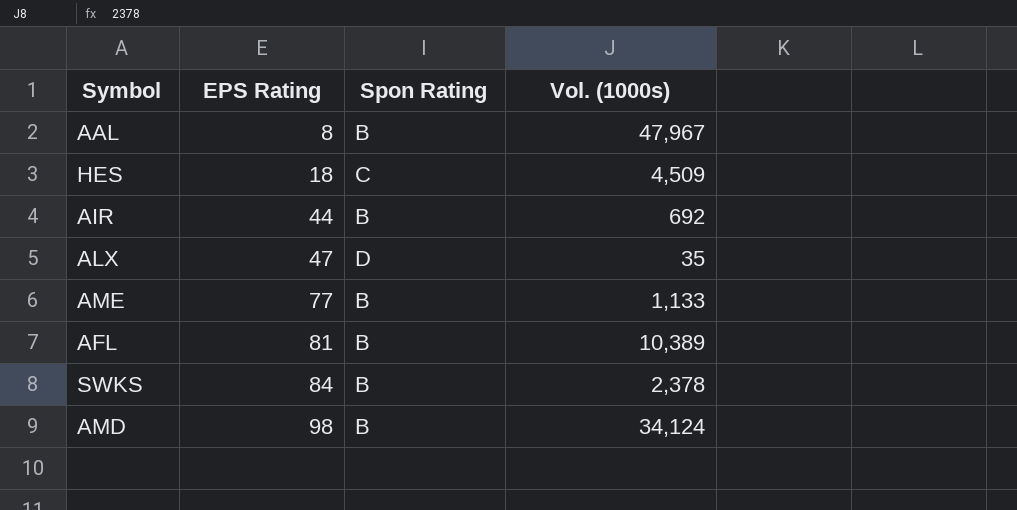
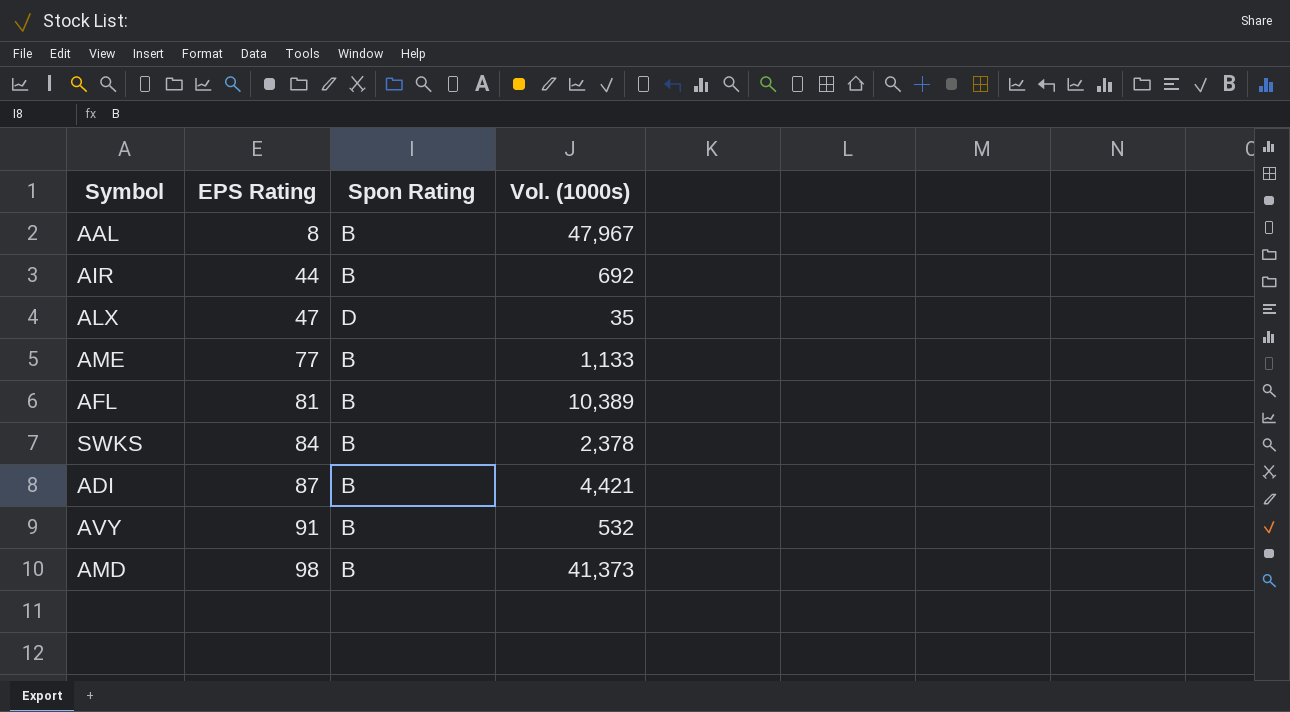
row HES: 18 | C | 4,509 -> none
row ADI: none -> 87 | B | 4,421
row AVY: none -> 91 | B | 532
AMD | Vol. (1000s): 34,124 -> 41,373

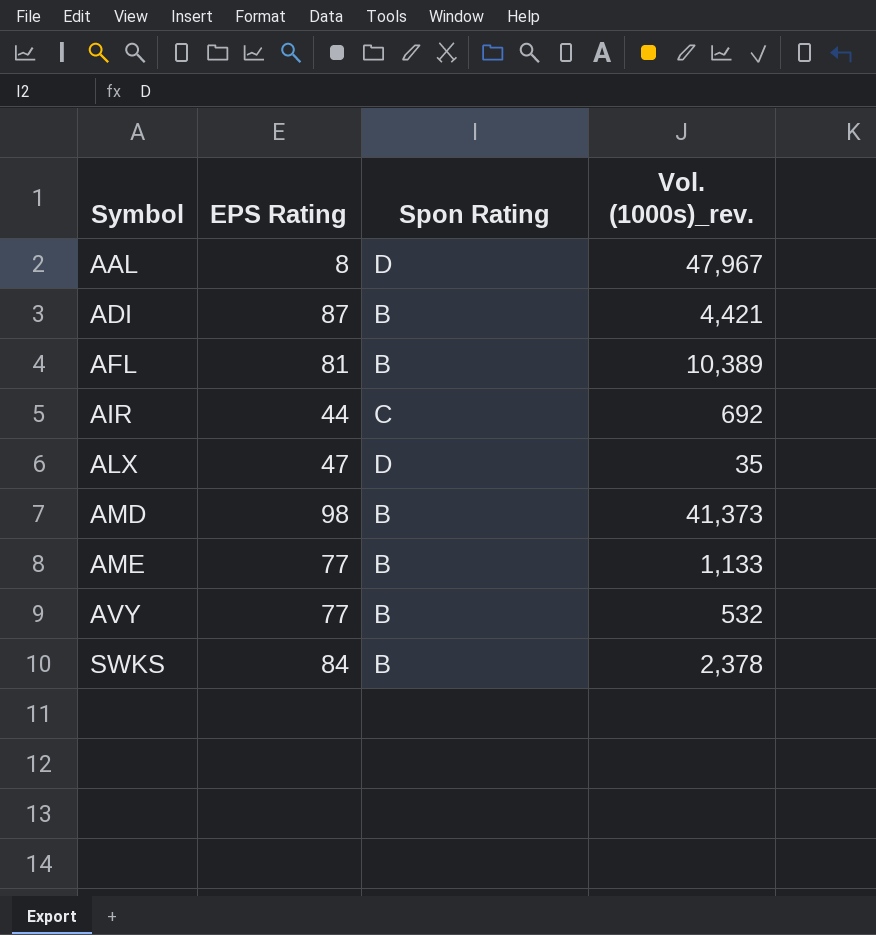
row order: EPS Rating ascending -> Symbol ascending
column name: Vol. (1000s) -> Vol. (1000s)_rev.
AAL | Spon Rating: B -> D
AIR | Spon Rating: B -> C
AVY | EPS Rating: 91 -> 77

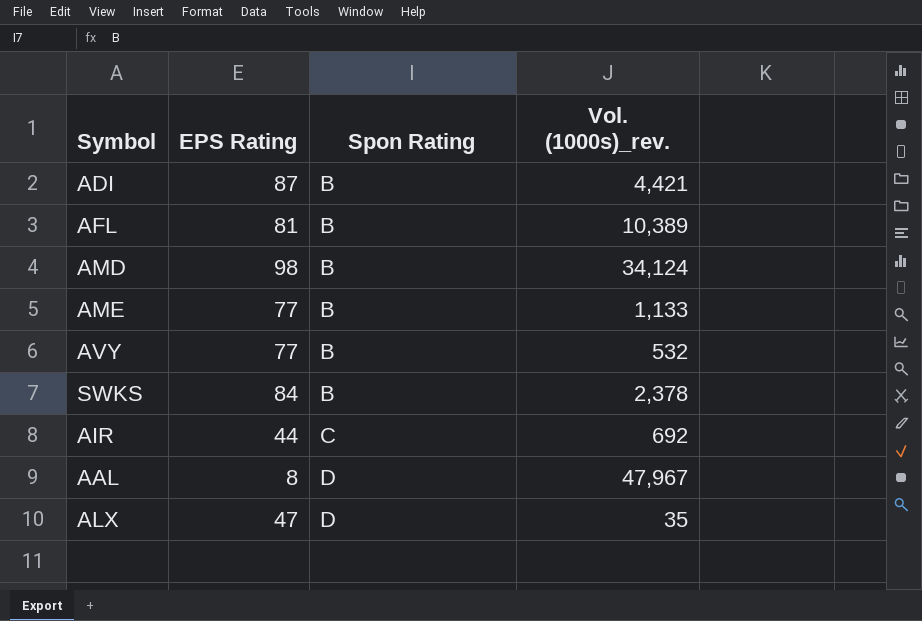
row order: Symbol ascending -> Spon Rating ascending
AMD | Vol. (1000s)_rev.: 41,373 -> 34,124

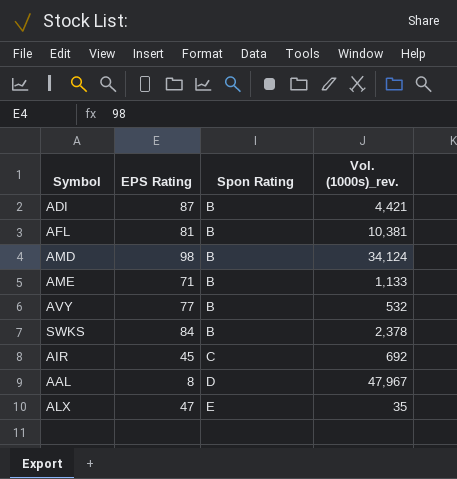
AFL | Vol. (1000s)_rev.: 10,389 -> 10,381
AME | EPS Rating: 77 -> 71
AIR | EPS Rating: 44 -> 45
ALX | Spon Rating: D -> E

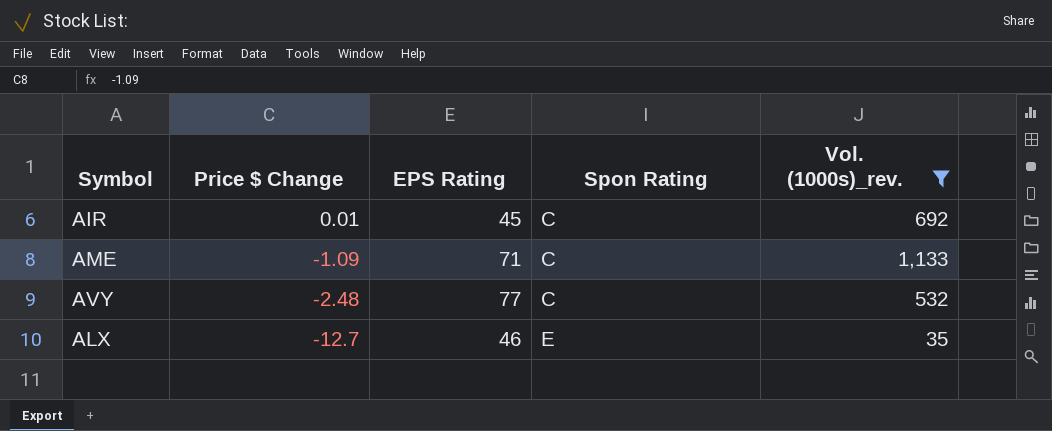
filter: none -> Vol. (1000s)_rev. <= 1,133
row order: Spon Rating ascending -> Price $ Change descending
column Price $ Change | position: none -> 2
AME | Spon Rating: B -> C
AVY | Spon Rating: B -> C
ALX | EPS Rating: 47 -> 46

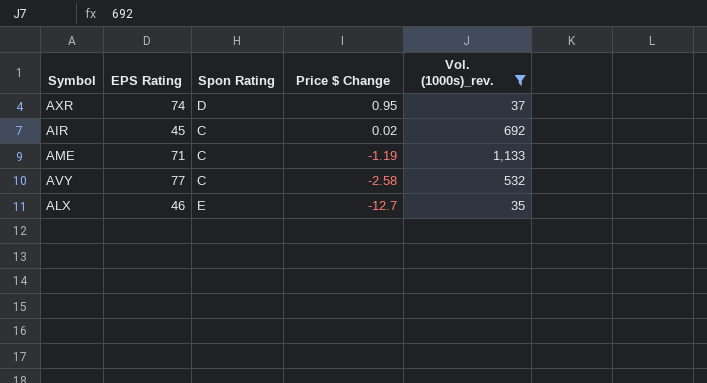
column Price $ Change | position: 2 -> 4
row AXR: none -> 74 | D | 0.95 | 37
AIR | Price $ Change: 0.01 -> 0.02
AME | Price $ Change: -1.09 -> -1.19
AVY | Price $ Change: -2.48 -> -2.58

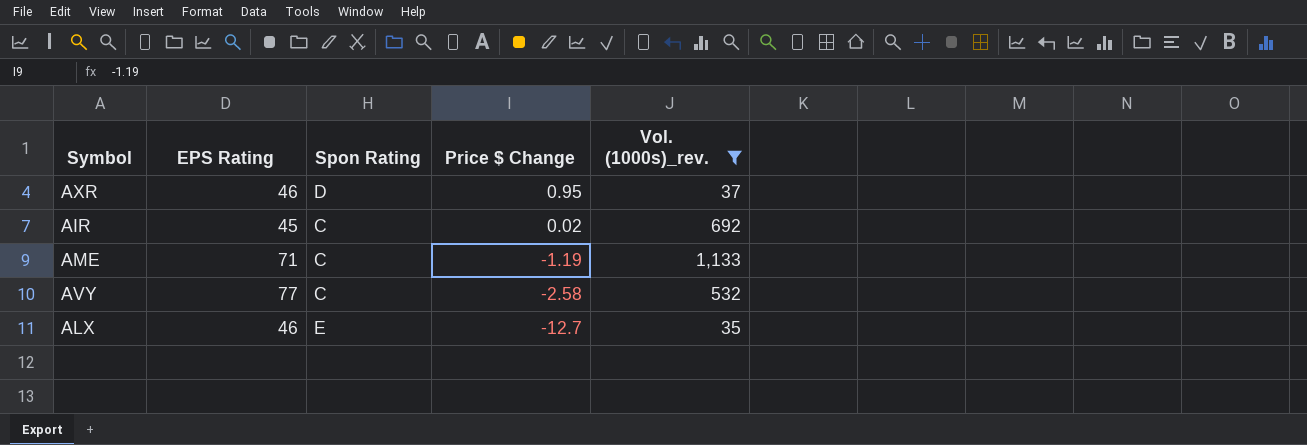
AXR | EPS Rating: 74 -> 46

